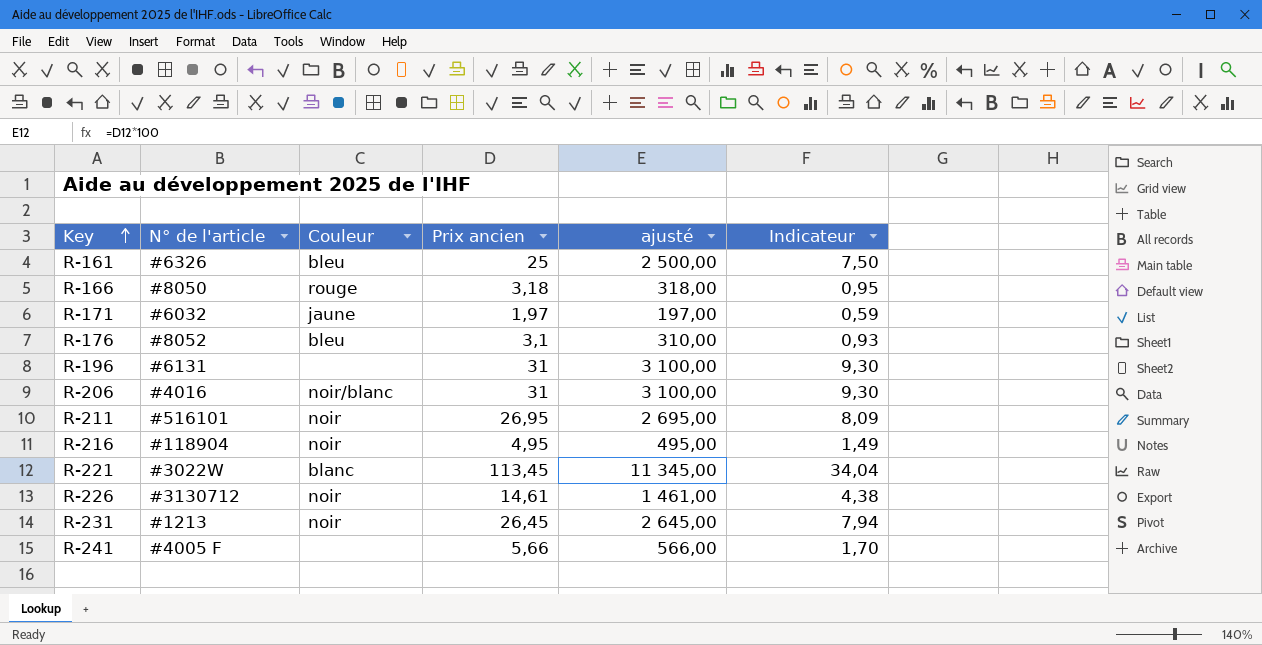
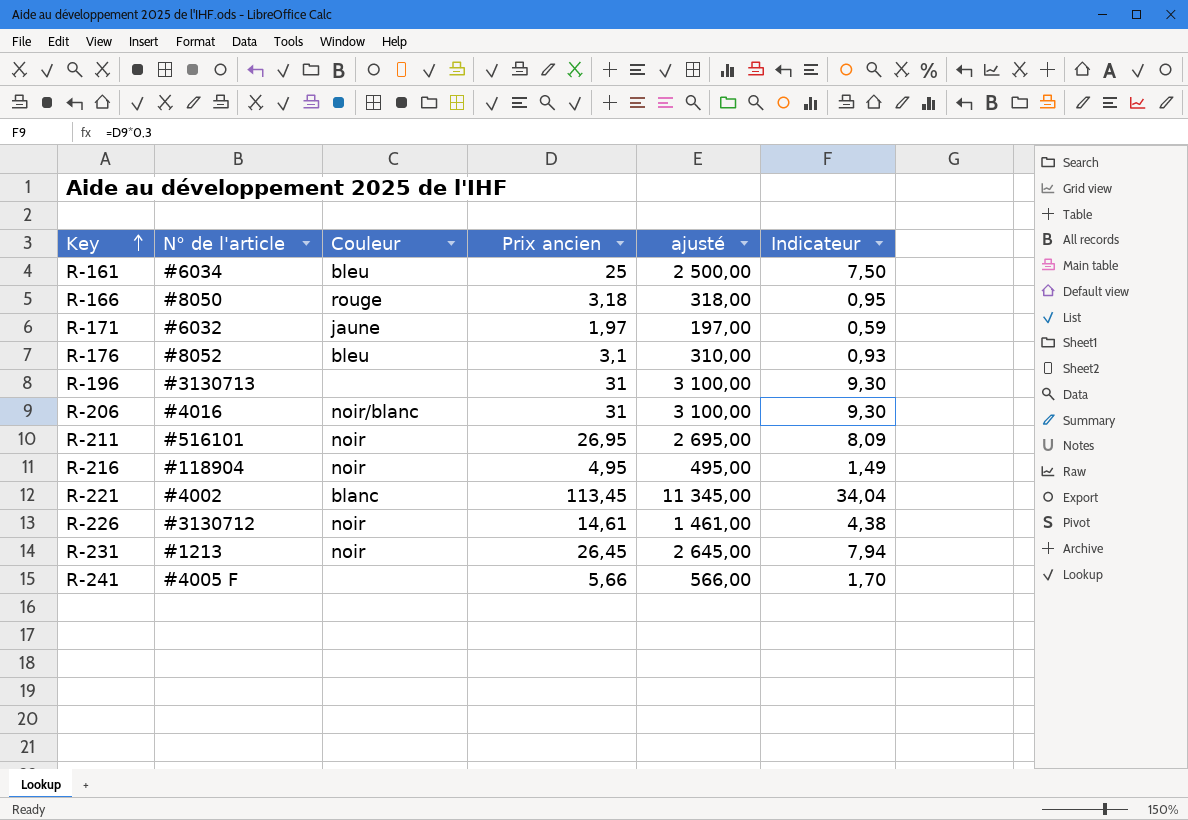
R-161 | N° de l'article: #6326 -> #6034
R-196 | N° de l'article: #6131 -> #3130713
R-221 | N° de l'article: #3022W -> #4002

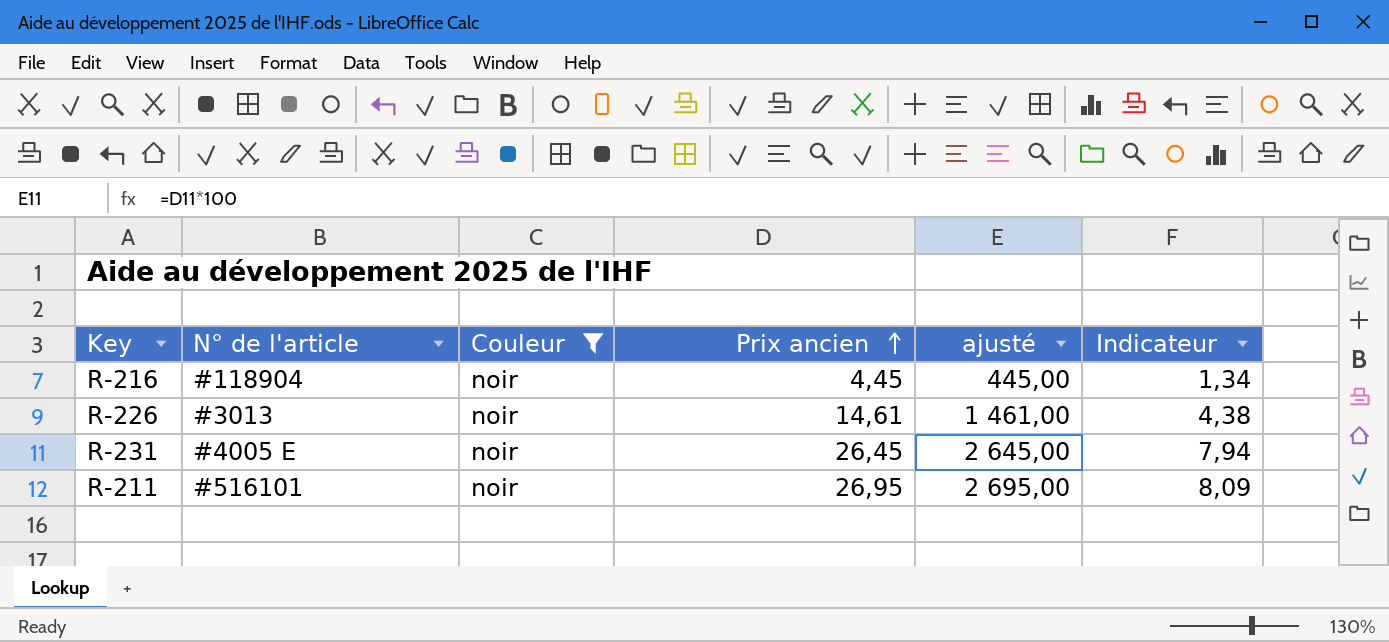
filter: none -> Couleur = noir
row order: Key ascending -> Prix ancien ascending
R-216 | Prix ancien: 4,95 -> 4,45
R-216 | ajusté: 495,00 -> 445,00
R-216 | Indicateur: 1,49 -> 1,34
R-226 | N° de l'article: #3130712 -> #3013
R-231 | N° de l'article: #1213 -> #4005 E

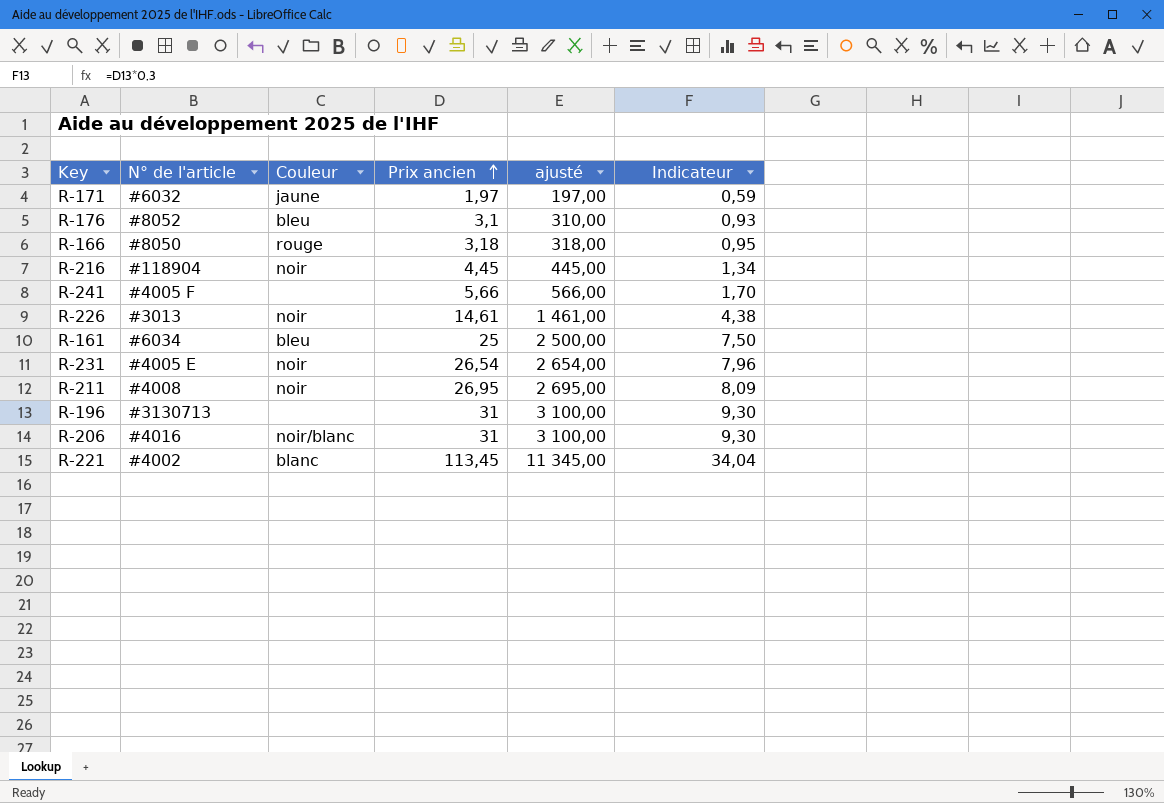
filter: Couleur = noir -> none
R-231 | Prix ancien: 26,45 -> 26,54
R-231 | ajusté: 2 645,00 -> 2 654,00
R-231 | Indicateur: 7,94 -> 7,96
R-211 | N° de l'article: #516101 -> #4008

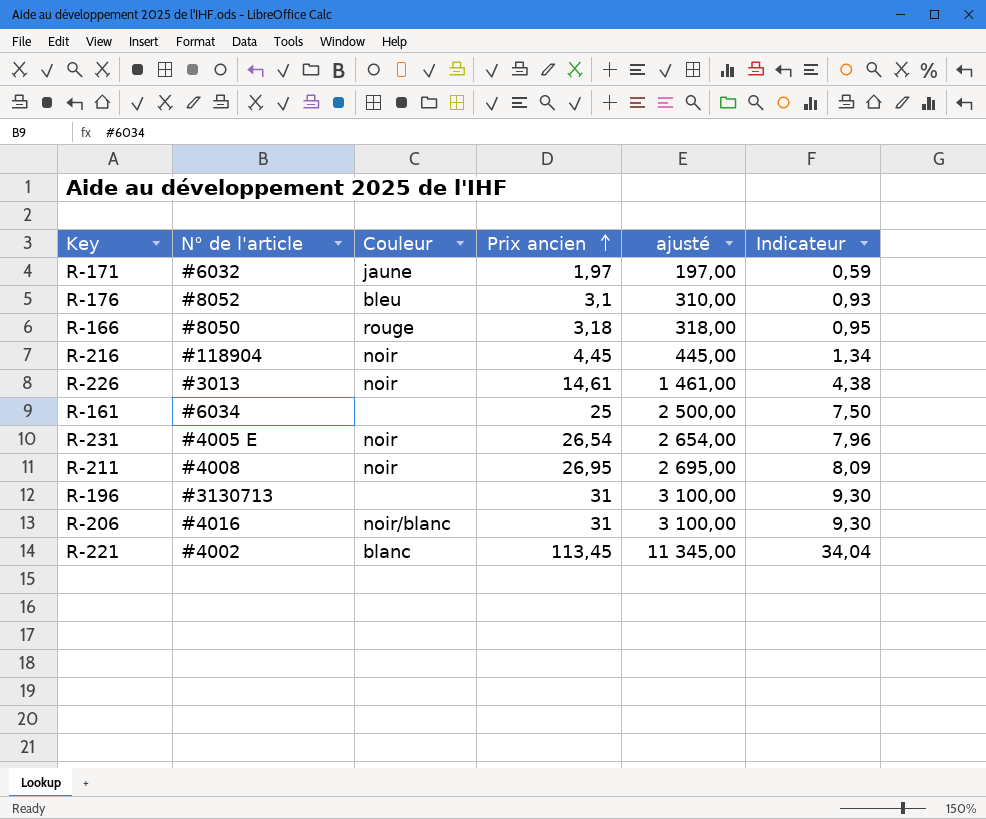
row R-241: #4005 F | none | 5,66 | 566,00 | 1,70 -> none
R-161 | Couleur: bleu -> none

